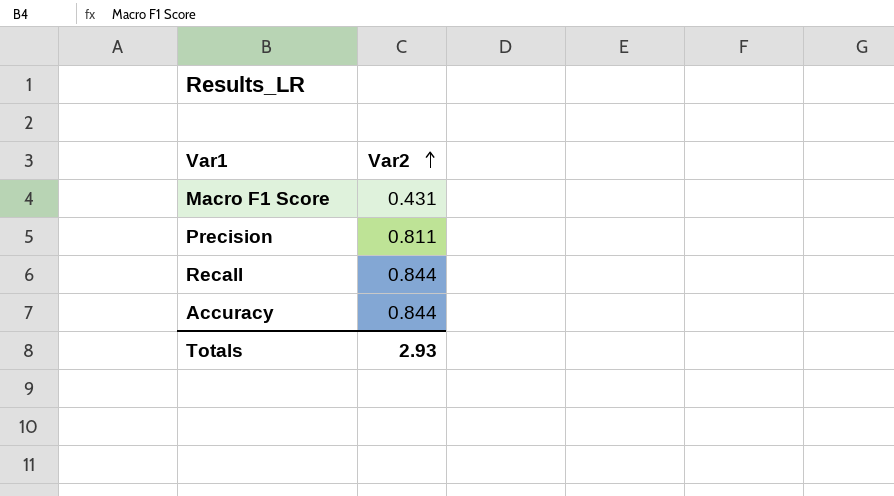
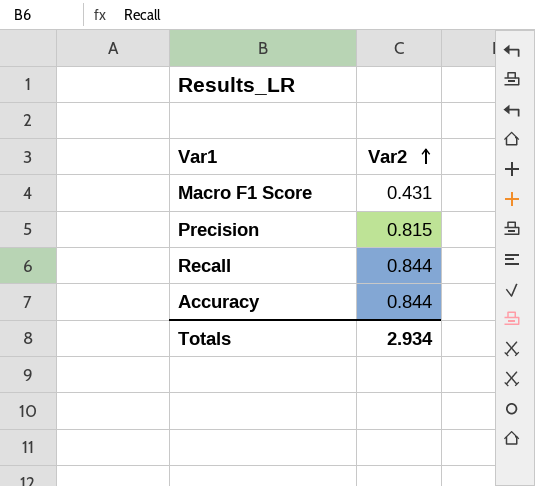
Precision | Var2: 0.811 -> 0.815
Totals | Var2: 2.93 -> 2.934

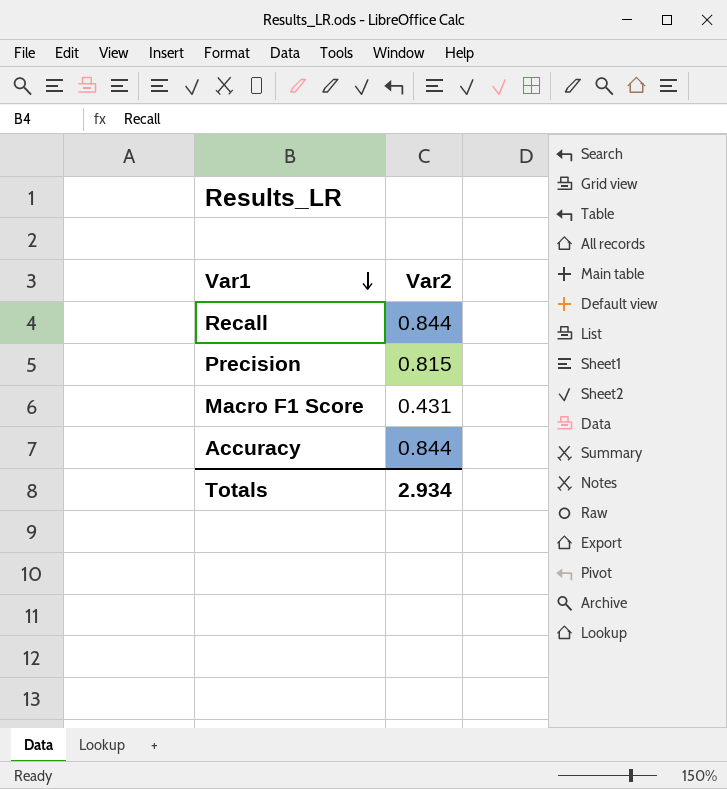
row order: Var2 ascending -> Var1 descending

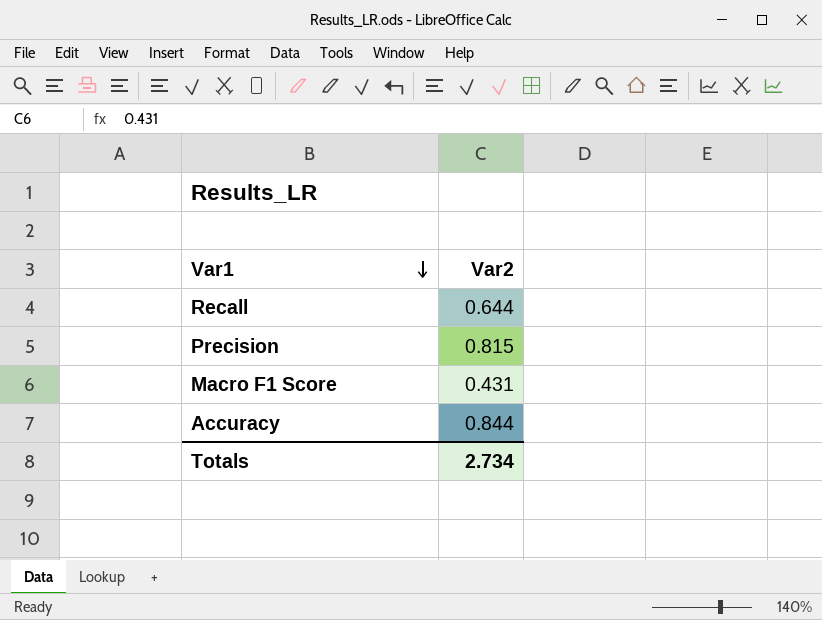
Recall | Var2: 0.844 -> 0.644
Totals | Var2: 2.934 -> 2.734

